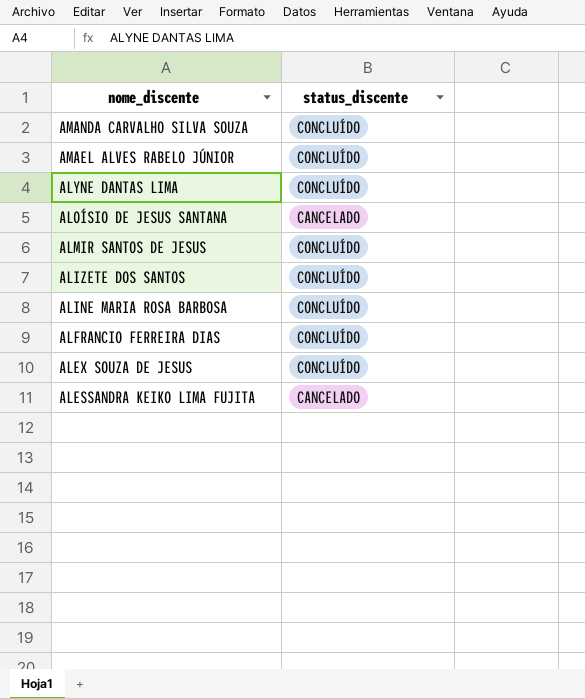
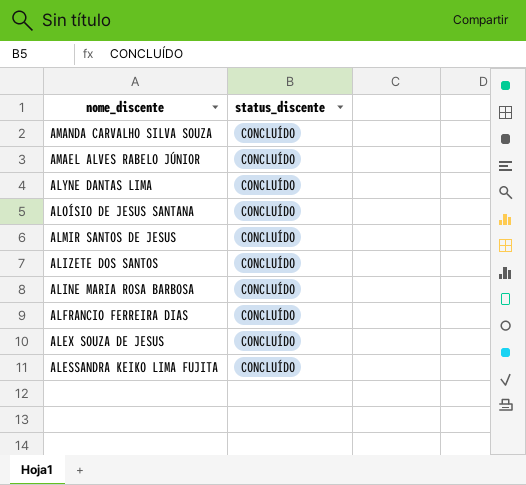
ALOÍSIO DE JESUS SANTANA | status_discente: CANCELADO -> CONCLUÍDO
ALESSANDRA KEIKO LIMA FUJITA | status_discente: CANCELADO -> CONCLUÍDO

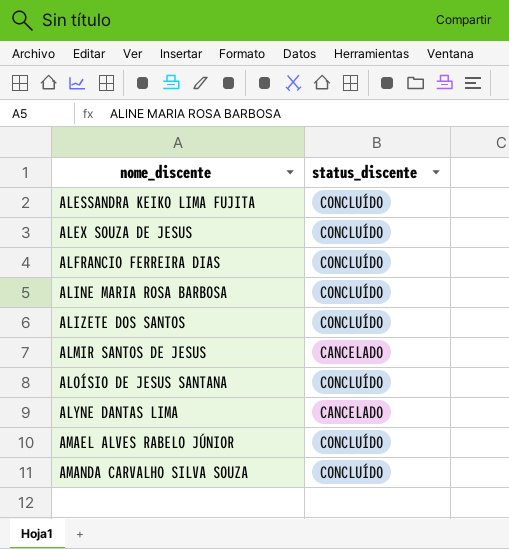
row order: nome_discente descending -> nome_discente ascending
ALMIR SANTOS DE JESUS | status_discente: CONCLUÍDO -> CANCELADO
ALYNE DANTAS LIMA | status_discente: CONCLUÍDO -> CANCELADO

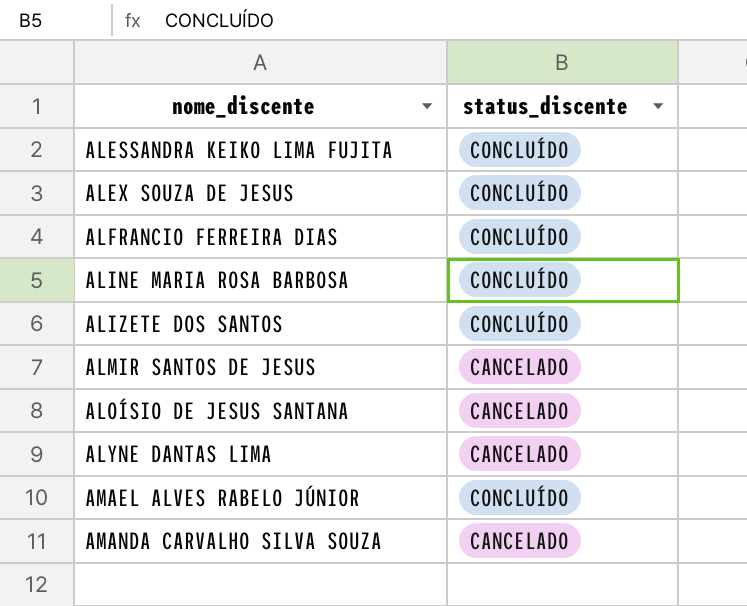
ALOÍSIO DE JESUS SANTANA | status_discente: CONCLUÍDO -> CANCELADO
AMANDA CARVALHO SILVA SOUZA | status_discente: CONCLUÍDO -> CANCELADO

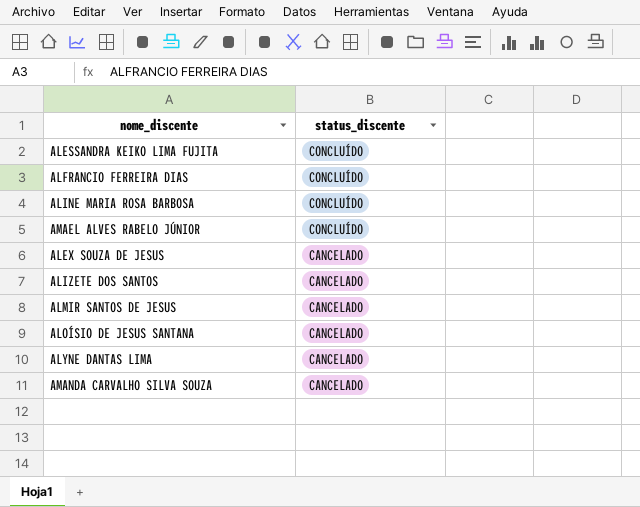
row order: nome_discente ascending -> status_discente descending
ALEX SOUZA DE JESUS | status_discente: CONCLUÍDO -> CANCELADO
ALIZETE DOS SANTOS | status_discente: CONCLUÍDO -> CANCELADO

